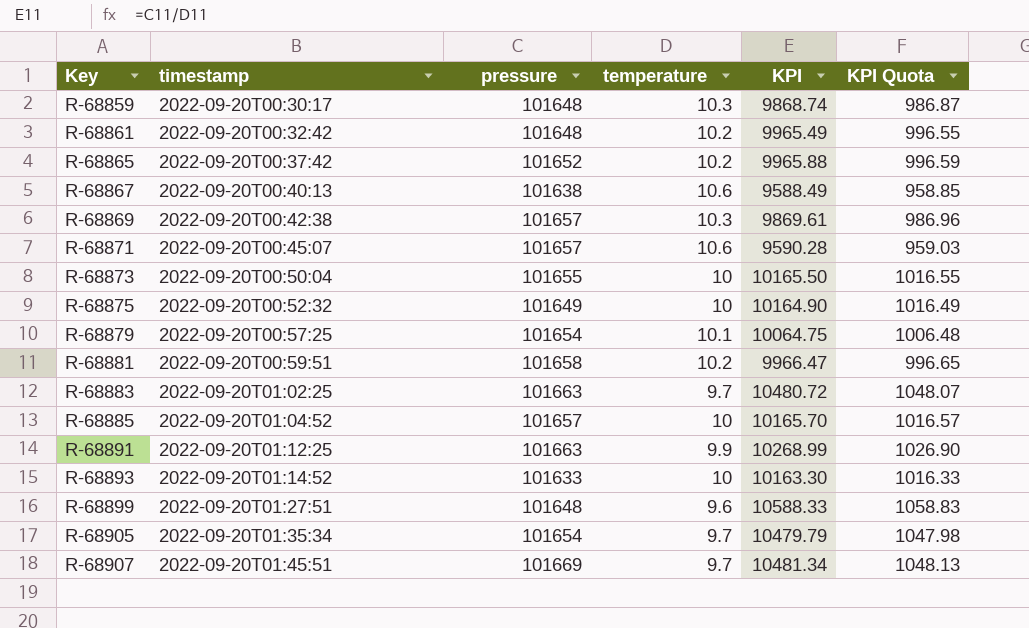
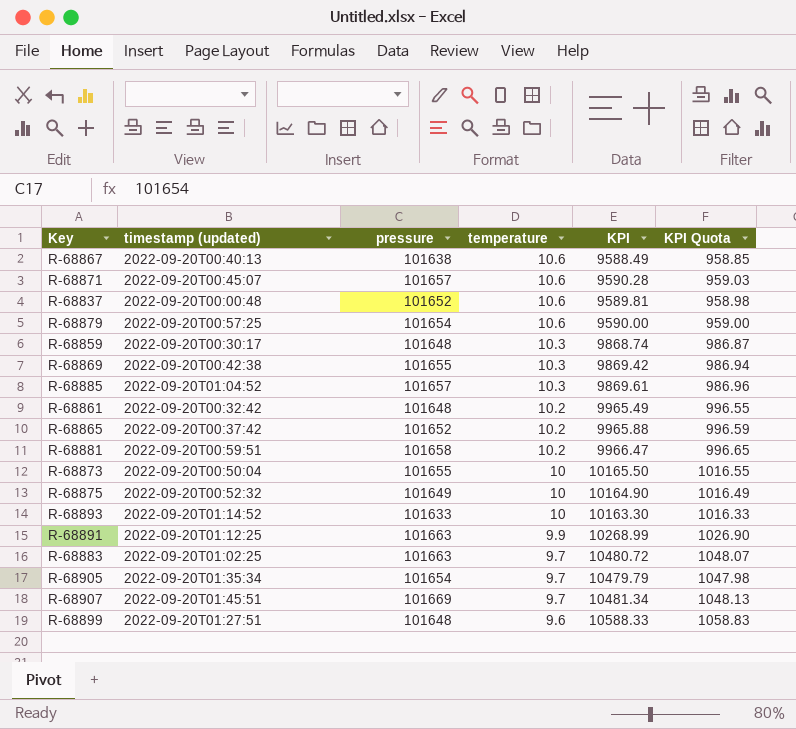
row order: Key ascending -> temperature descending
column name: timestamp -> timestamp (updated)
row R-68837: none -> 2022-09-20T00:00:48 | 101652 | 10.6 | 9589.81 | 958.98
R-68879 | temperature: 10.1 -> 10.6
R-68879 | KPI: 10064.75 -> 9590.00
R-68879 | KPI Quota: 1006.48 -> 959.00
R-68869 | pressure: 101657 -> 101655
R-68869 | KPI: 9869.61 -> 9869.42
R-68869 | KPI Quota: 986.96 -> 986.94
R-68885 | temperature: 10 -> 10.3
R-68885 | KPI: 10165.70 -> 9869.61
R-68885 | KPI Quota: 1016.57 -> 986.96

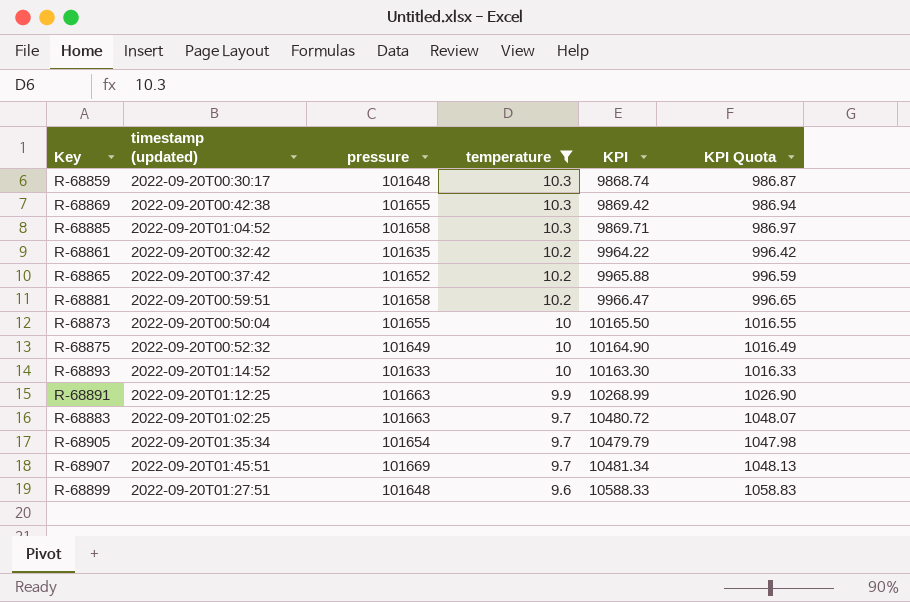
filter: none -> temperature != 10.6
R-68885 | pressure: 101657 -> 101658
R-68885 | KPI: 9869.61 -> 9869.71
R-68885 | KPI Quota: 986.96 -> 986.97
R-68861 | pressure: 101648 -> 101635
R-68861 | KPI: 9965.49 -> 9964.22
R-68861 | KPI Quota: 996.55 -> 996.42

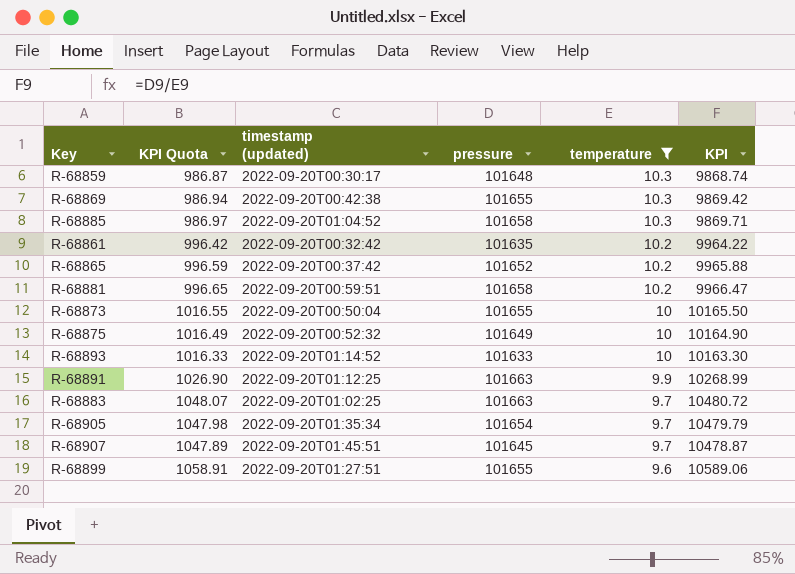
column KPI Quota | position: 6 -> 2
R-68907 | KPI Quota: 1048.13 -> 1047.89
R-68907 | pressure: 101669 -> 101645
R-68907 | KPI: 10481.34 -> 10478.87
R-68899 | KPI Quota: 1058.83 -> 1058.91
R-68899 | pressure: 101648 -> 101655
R-68899 | KPI: 10588.33 -> 10589.06

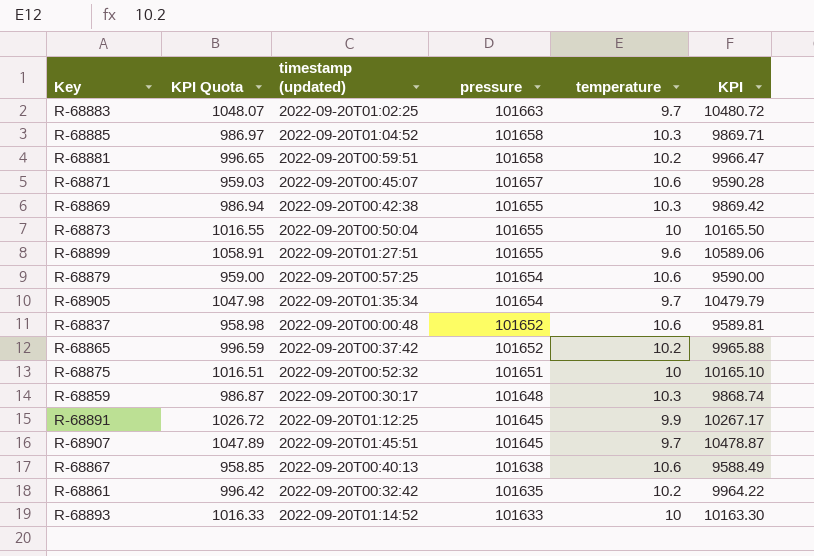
filter: temperature != 10.6 -> none
row order: temperature descending -> pressure descending
R-68875 | KPI Quota: 1016.49 -> 1016.51
R-68875 | pressure: 101649 -> 101651
R-68875 | KPI: 10164.90 -> 10165.10
R-68891 | KPI Quota: 1026.90 -> 1026.72
R-68891 | pressure: 101663 -> 101645
R-68891 | KPI: 10268.99 -> 10267.17

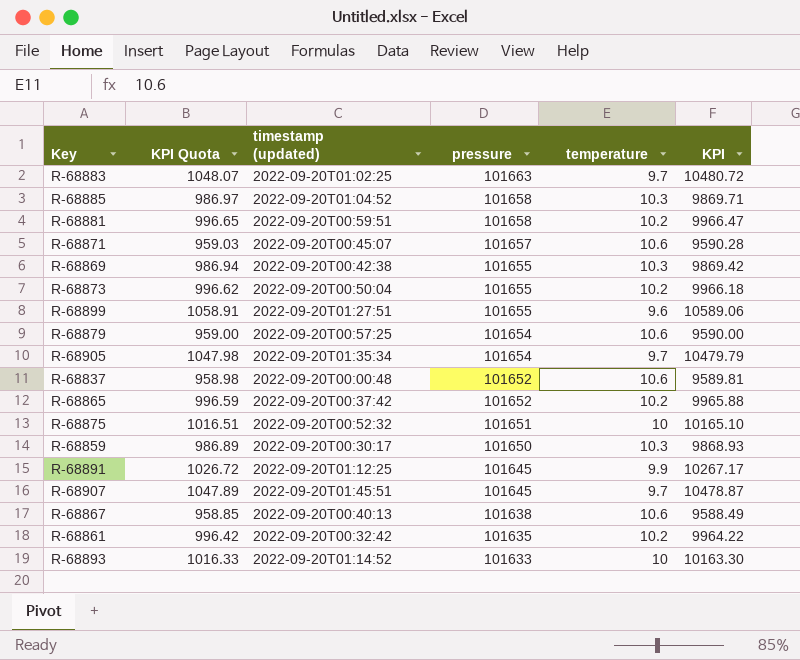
R-68873 | KPI Quota: 1016.55 -> 996.62
R-68873 | temperature: 10 -> 10.2
R-68873 | KPI: 10165.50 -> 9966.18
R-68859 | KPI Quota: 986.87 -> 986.89
R-68859 | pressure: 101648 -> 101650
R-68859 | KPI: 9868.74 -> 9868.93

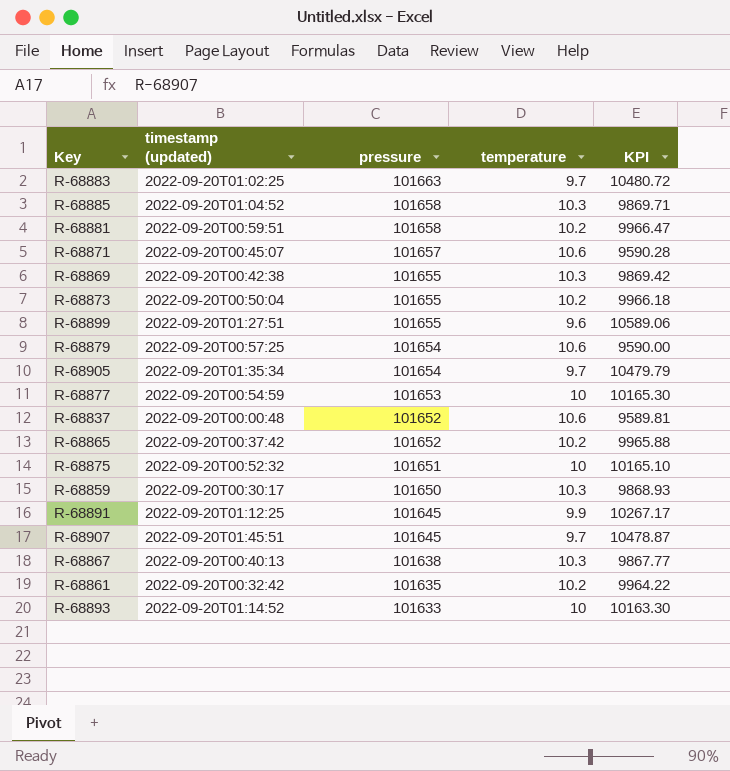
column KPI Quota | formula: [KPI] * 0.1 -> none
row R-68877: none -> 2022-09-20T00:54:59 | 101653 | 10 | 10165.30
R-68867 | temperature: 10.6 -> 10.3
R-68867 | KPI: 9588.49 -> 9867.77

